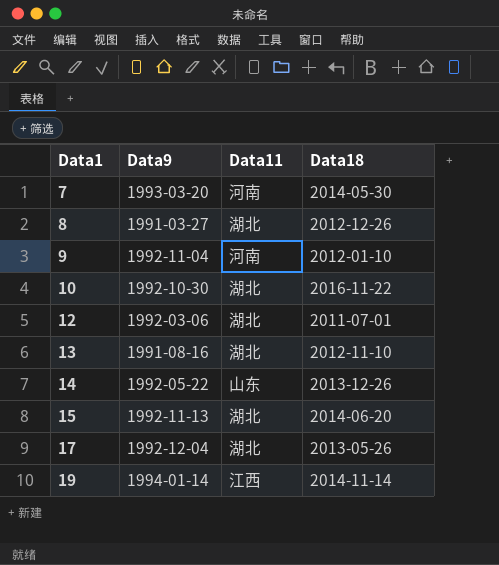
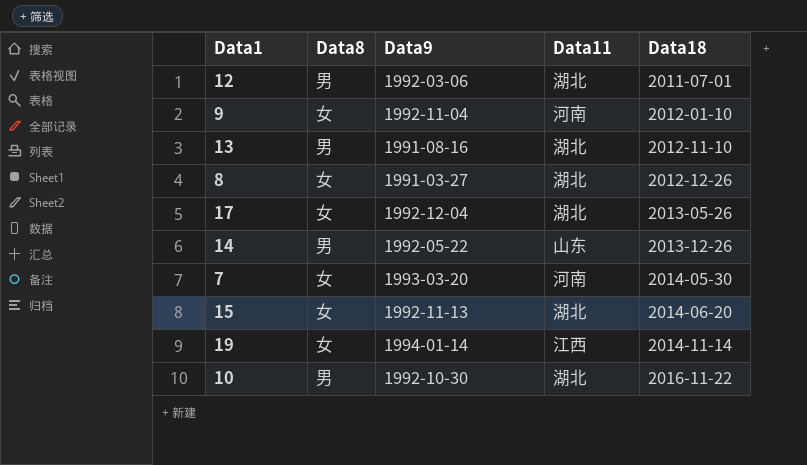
row order: Data1 ascending -> Data18 ascending
column Data8 | position: none -> 2

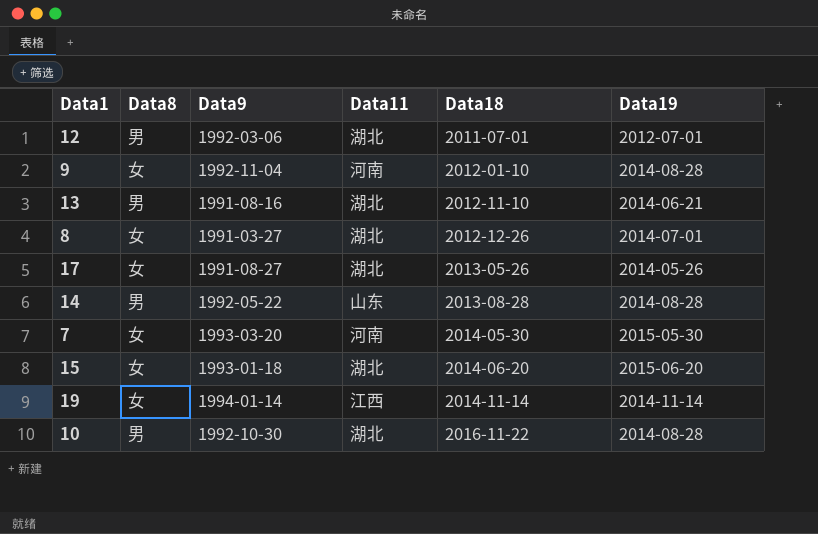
column Data19 | position: none -> 6
17 | Data9: 1992-12-04 -> 1991-08-27
14 | Data18: 2013-12-26 -> 2013-08-28
15 | Data9: 1992-11-13 -> 1993-01-18

